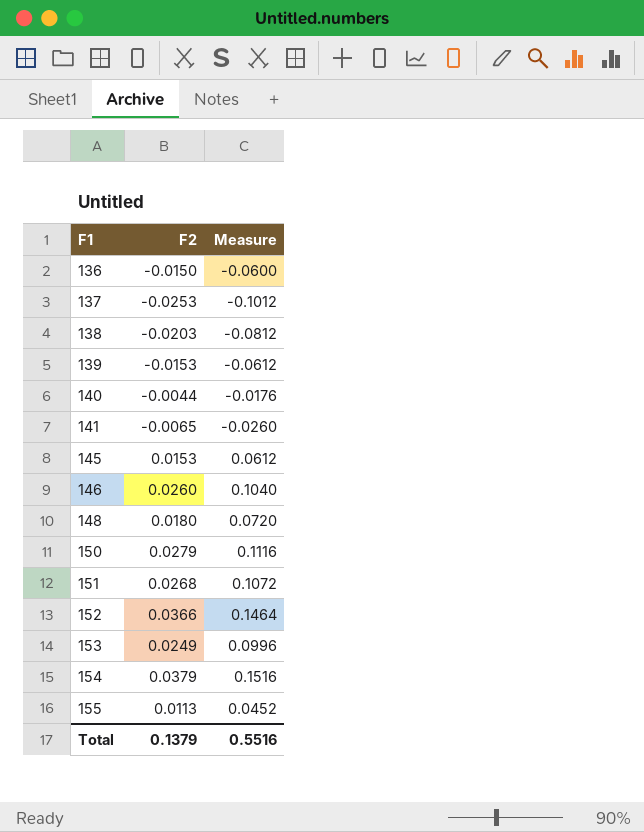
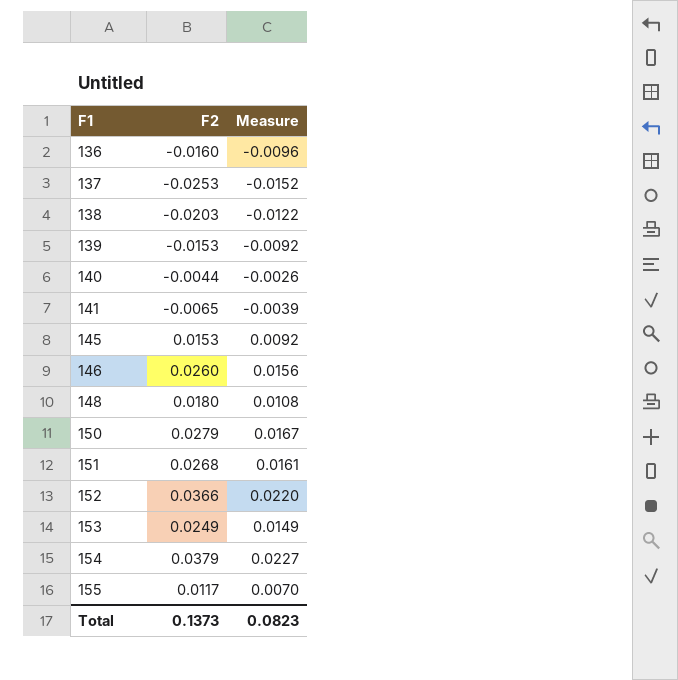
column Measure | formula: [F2] * 4 -> [F2] * 0.6
136 | F2: -0.0150 -> -0.0160
155 | F2: 0.0113 -> 0.0117
Total | F2: 0.1379 -> 0.1373
Total | Measure: 0.5516 -> 0.0823

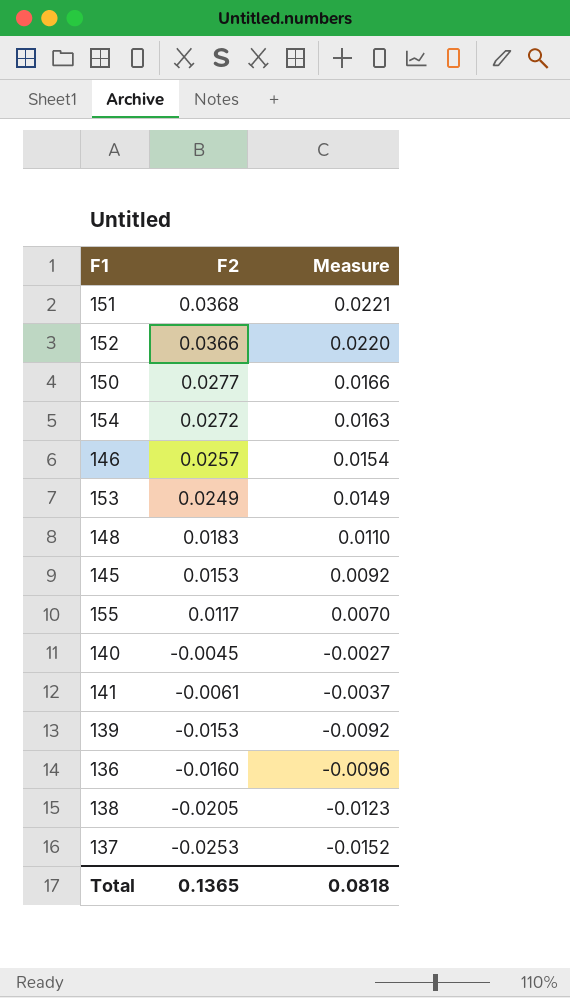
row order: F1 ascending -> F2 descending
151 | F2: 0.0268 -> 0.0368
151 | Measure: 0.0161 -> 0.0221
150 | F2: 0.0279 -> 0.0277
150 | Measure: 0.0167 -> 0.0166
154 | F2: 0.0379 -> 0.0272
154 | Measure: 0.0227 -> 0.0163
146 | F2: 0.0260 -> 0.0257
146 | Measure: 0.0156 -> 0.0154
148 | F2: 0.0180 -> 0.0183
148 | Measure: 0.0108 -> 0.0110
140 | F2: -0.0044 -> -0.0045
140 | Measure: -0.0026 -> -0.0027
141 | F2: -0.0065 -> -0.0061
141 | Measure: -0.0039 -> -0.0037
138 | F2: -0.0203 -> -0.0205
138 | Measure: -0.0122 -> -0.0123
Total | F2: 0.1373 -> 0.1365
Total | Measure: 0.0823 -> 0.0818

